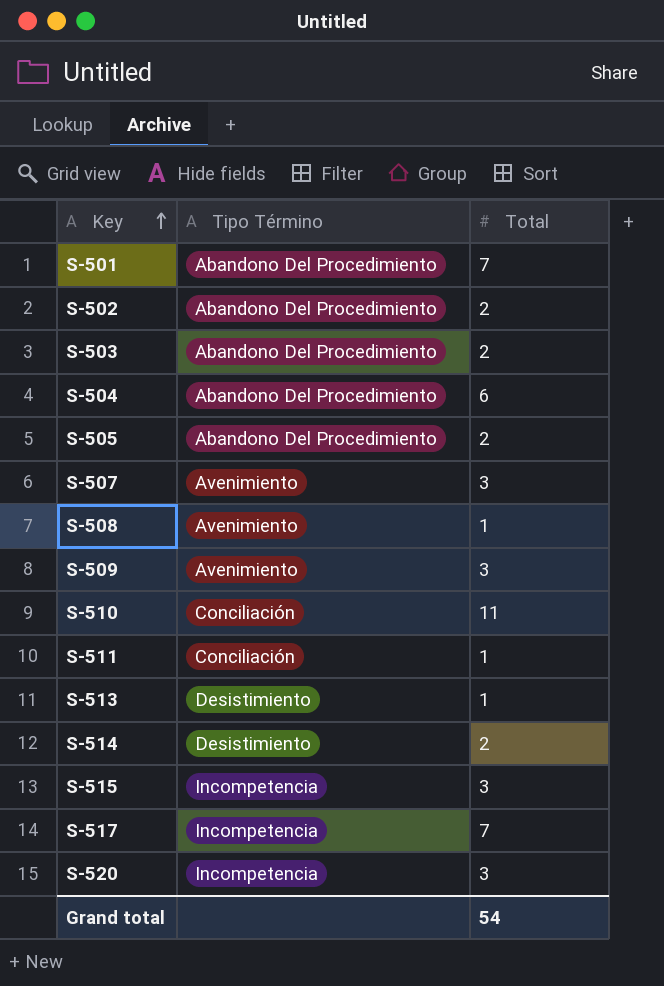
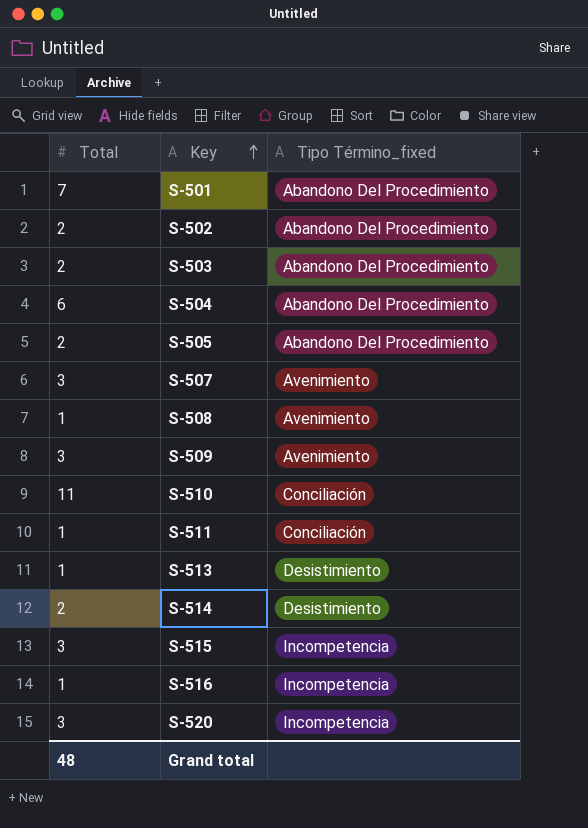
column Total | position: 3 -> 1
column name: Tipo Término -> Tipo Término_fixed
row S-517: Incompetencia | 7 -> none
row S-516: none -> 1 | Incompetencia
Grand total | Total: 54 -> 48

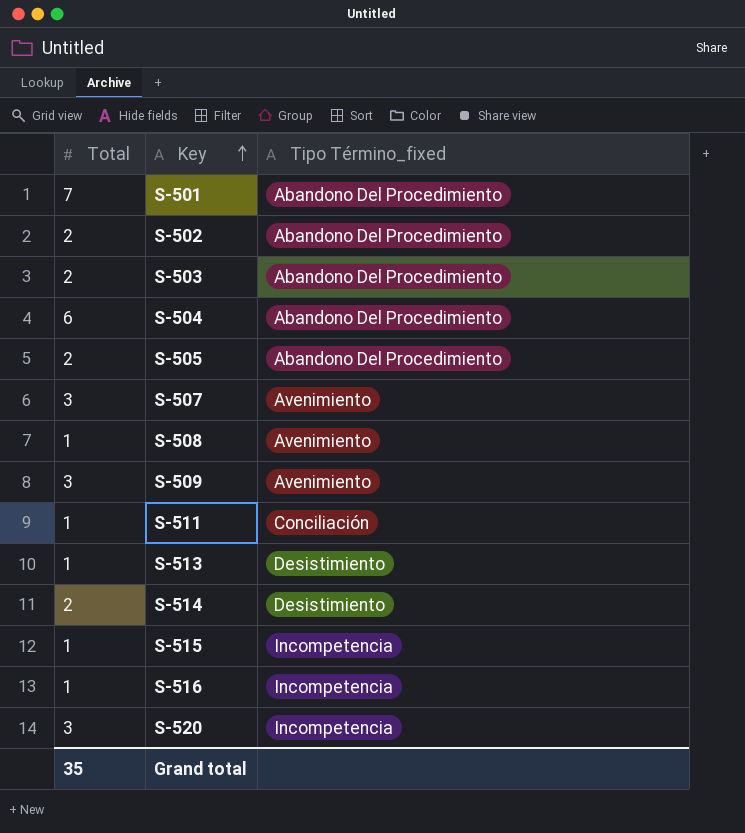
row S-510: 11 | Conciliación -> none
S-515 | Total: 3 -> 1
Grand total | Total: 48 -> 35

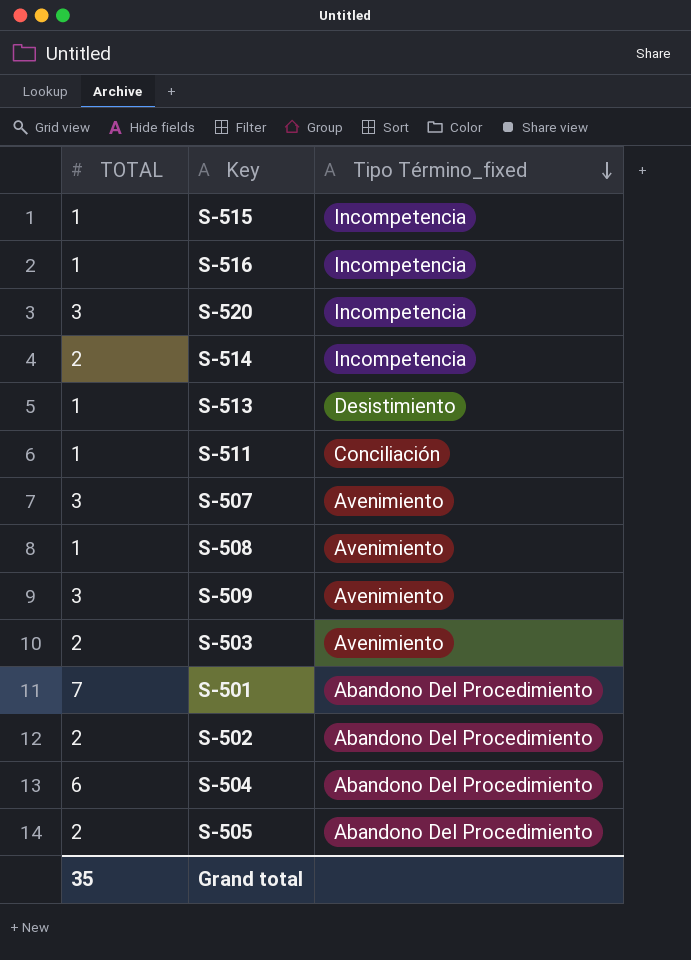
row order: Key ascending -> Tipo Término_fixed descending
column name: Total -> TOTAL
S-514 | Tipo Término_fixed: Desistimiento -> Incompetencia
S-503 | Tipo Término_fixed: Abandono Del Procedimiento -> Avenimiento

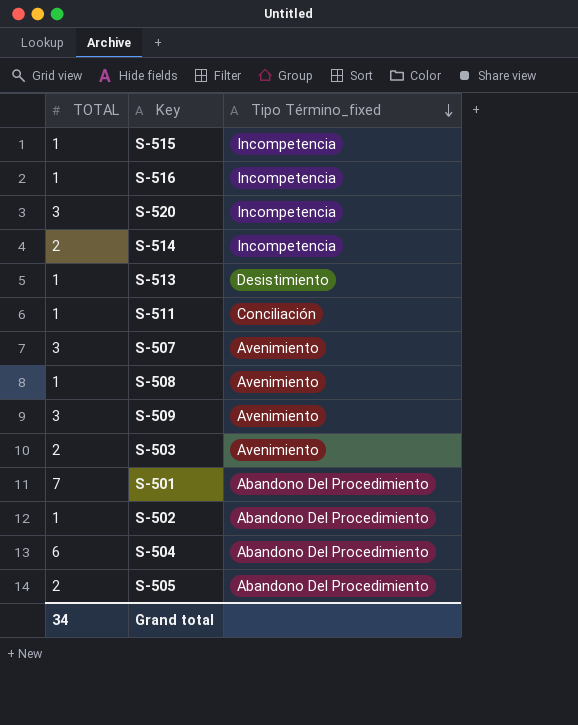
S-502 | TOTAL: 2 -> 1
Grand total | TOTAL: 35 -> 34

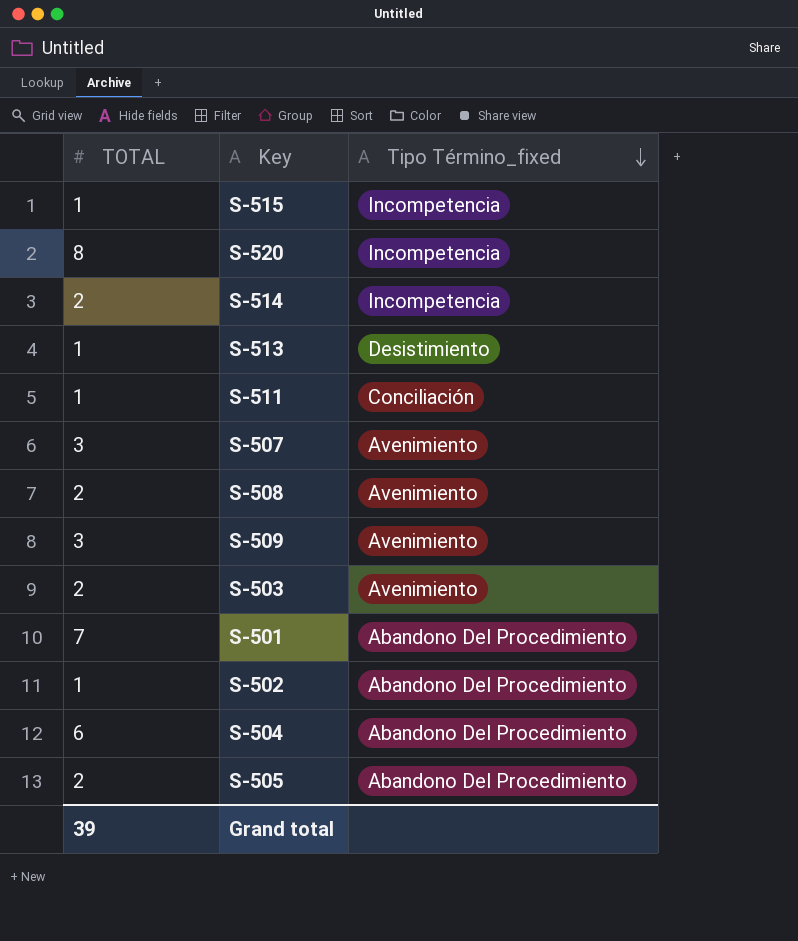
row S-516: 1 | Incompetencia -> none
S-520 | TOTAL: 3 -> 8
S-508 | TOTAL: 1 -> 2
Grand total | TOTAL: 34 -> 39

